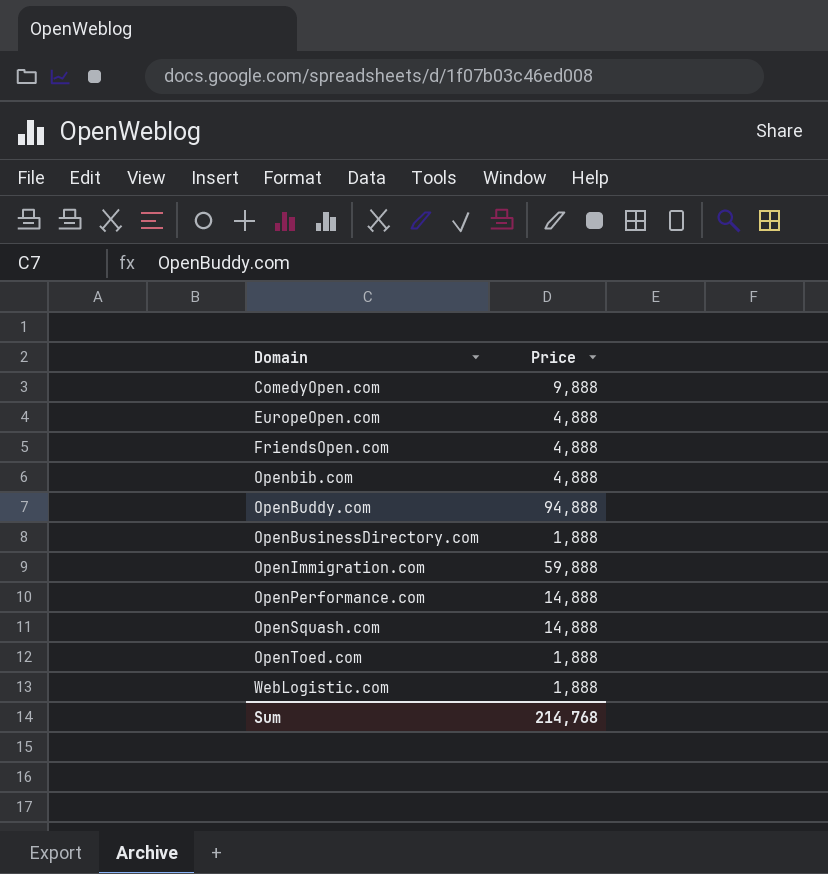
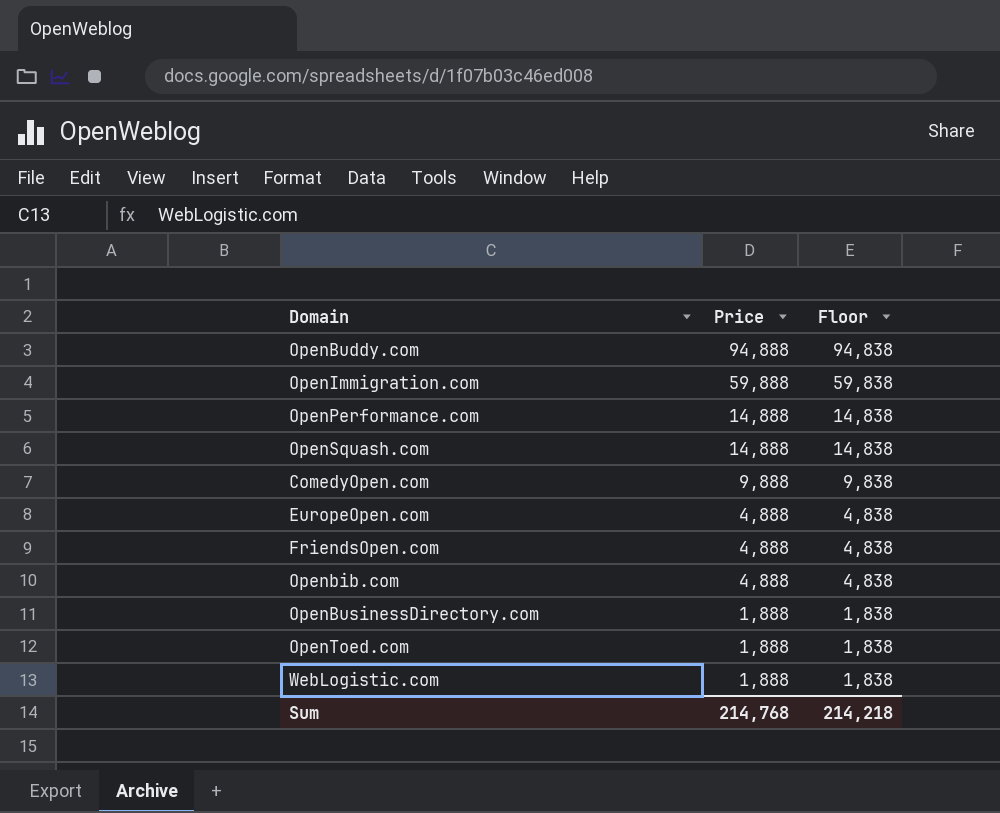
row order: Domain ascending -> Price descending
column Floor | formula: none -> [Price] - 50

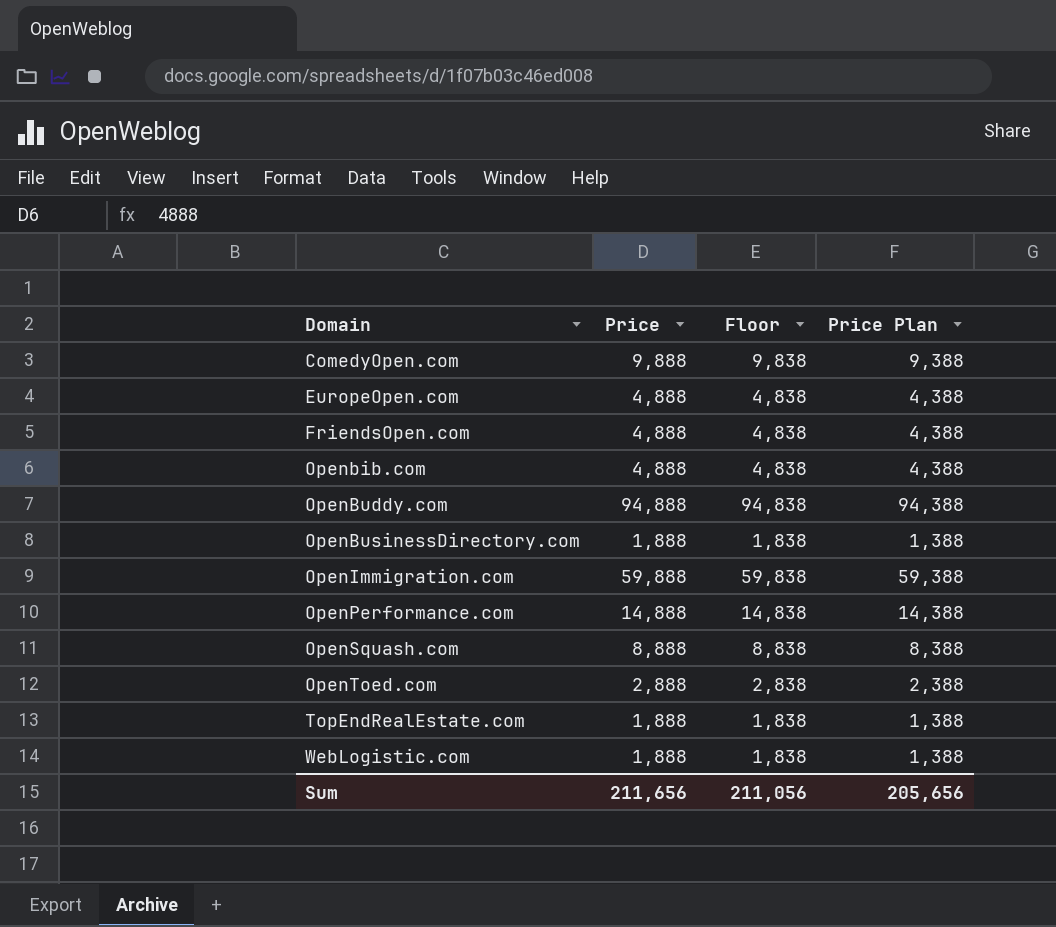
row order: Price descending -> Domain ascending
column Price Plan | formula: none -> [Price] - 500
OpenSquash.com | Price: 14,888 -> 8,888
OpenSquash.com | Floor: 14,838 -> 8,838
OpenToed.com | Price: 1,888 -> 2,888
OpenToed.com | Floor: 1,838 -> 2,838
row TopEndRealEstate.com: none -> 1,888 | 1,838 | 1,388
Sum | Price: 214,768 -> 211,656
Sum | Floor: 214,218 -> 211,056

